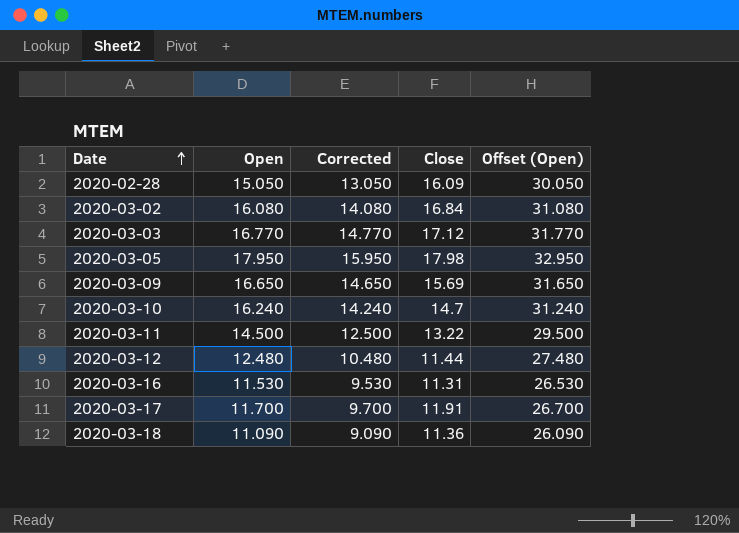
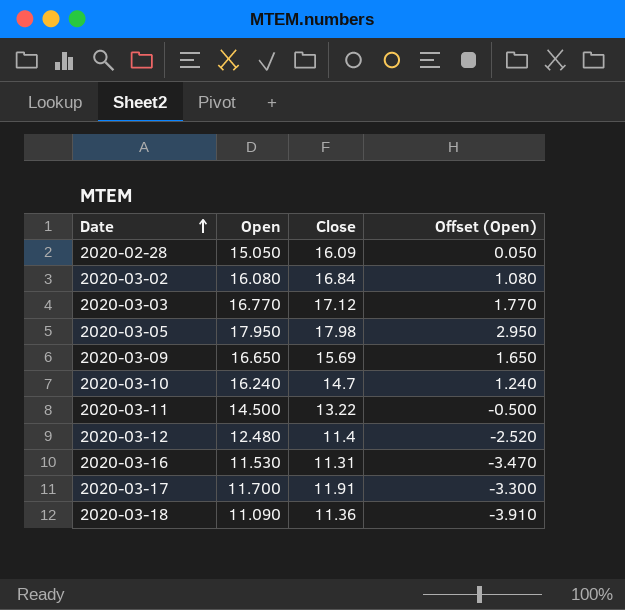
column Corrected | formula: [Open] - 2 -> none
column Offset (Open) | formula: [Open] + 15 -> [Open] - 15
2020-03-12 | Close: 11.44 -> 11.4

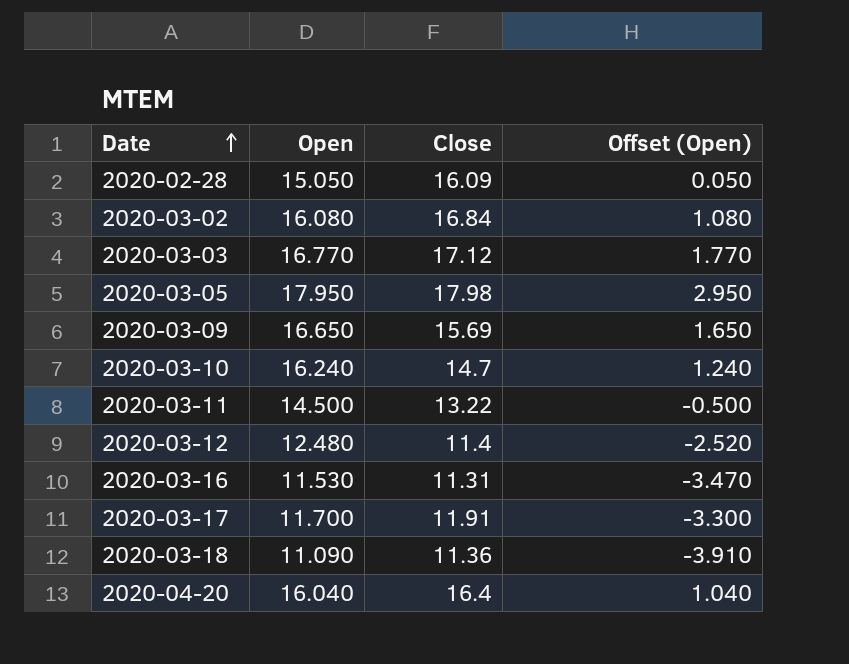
row 2020-04-20: none -> 16.040 | 16.4 | 1.040

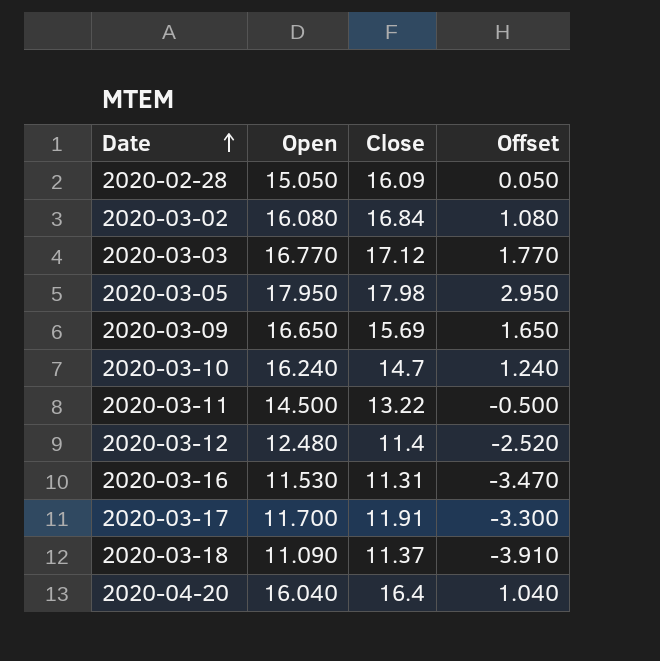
column name: Offset (Open) -> Offset
2020-03-18 | Close: 11.36 -> 11.37

